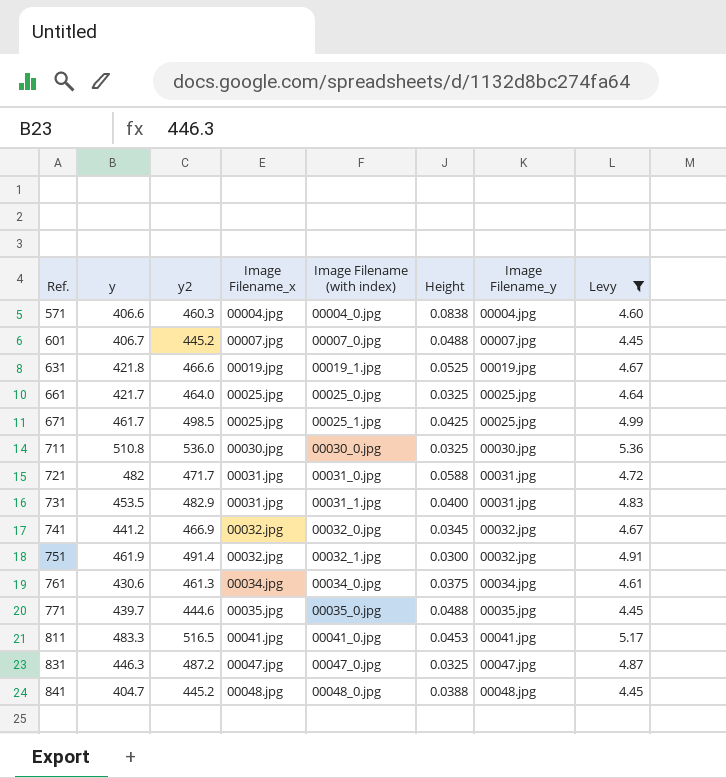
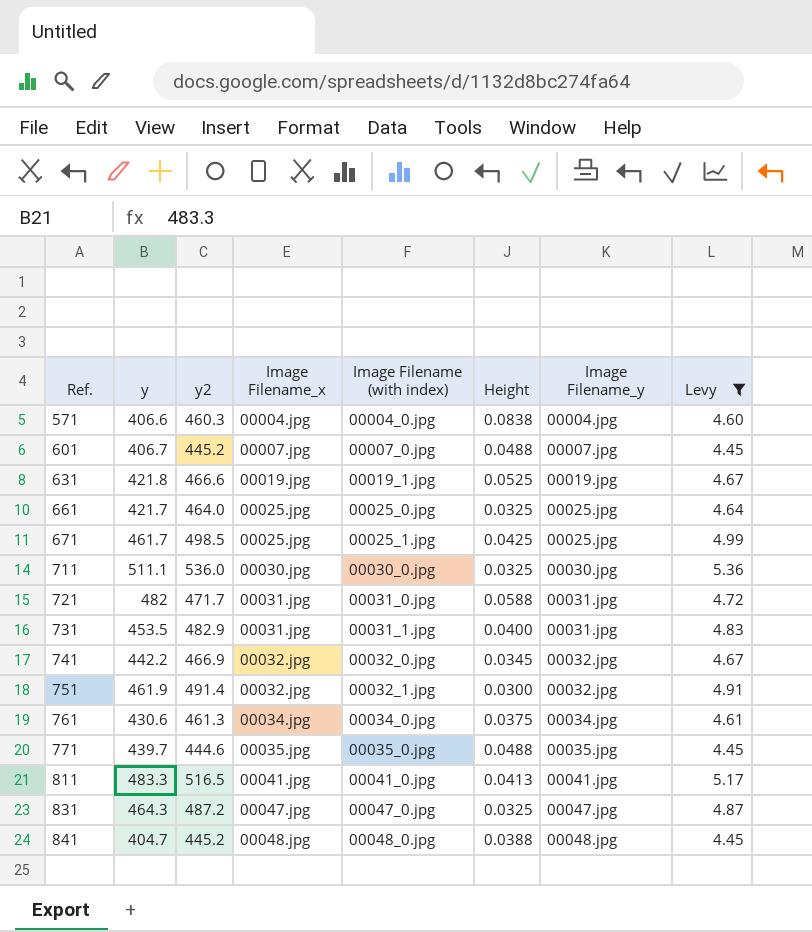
711 | y: 510.8 -> 511.1
741 | y: 441.2 -> 442.2
811 | Height: 0.0453 -> 0.0413
831 | y: 446.3 -> 464.3

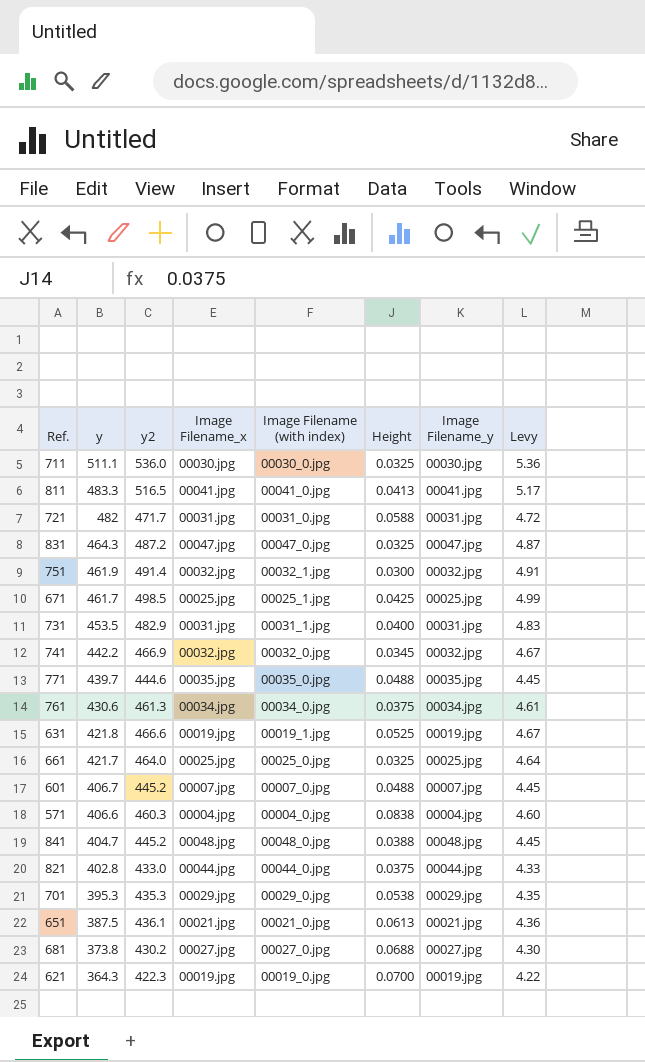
filter: Levy >= 4.45 -> none
row order: Ref. ascending -> y descending

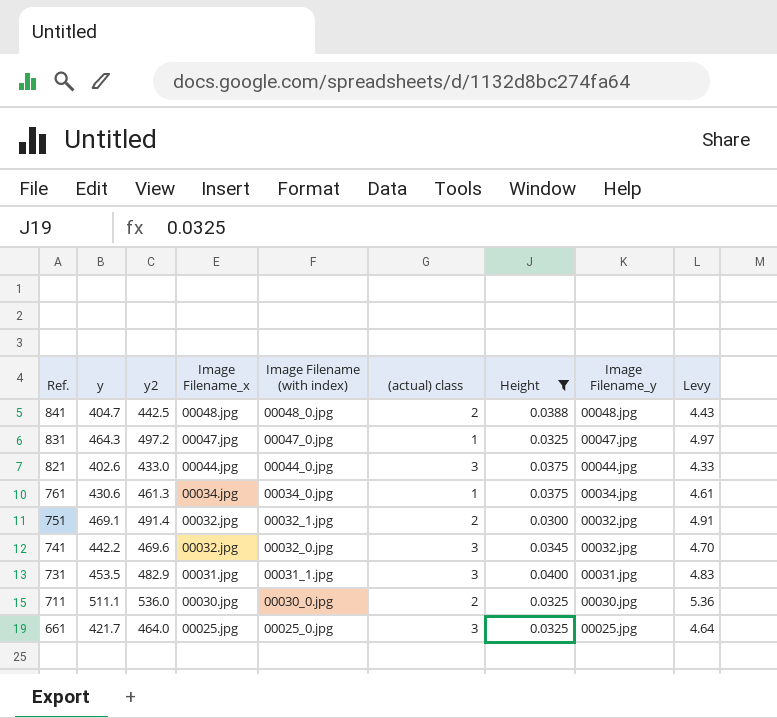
filter: none -> Height <= 0.0400
row order: y descending -> Ref. descending
column (actual) class | position: none -> 6
841 | y2: 445.2 -> 442.5
841 | Levy: 4.45 -> 4.43
831 | y2: 487.2 -> 497.2
831 | Levy: 4.87 -> 4.97
821 | y: 402.8 -> 402.6
751 | y: 461.9 -> 469.1
741 | y2: 466.9 -> 469.6
741 | Levy: 4.67 -> 4.70

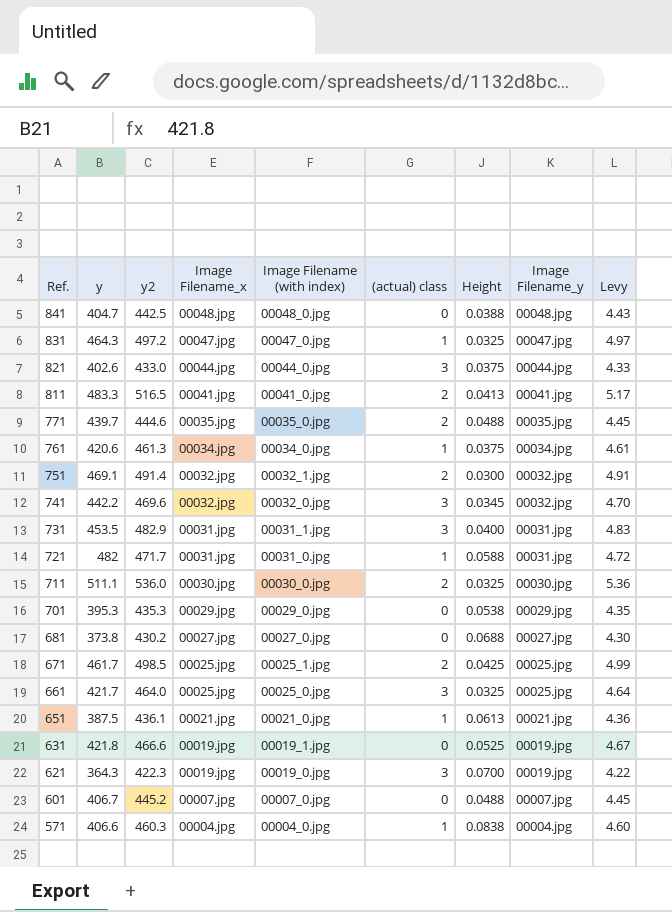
filter: Height <= 0.0400 -> none
841 | (actual) class: 2 -> 0
761 | y: 430.6 -> 420.6

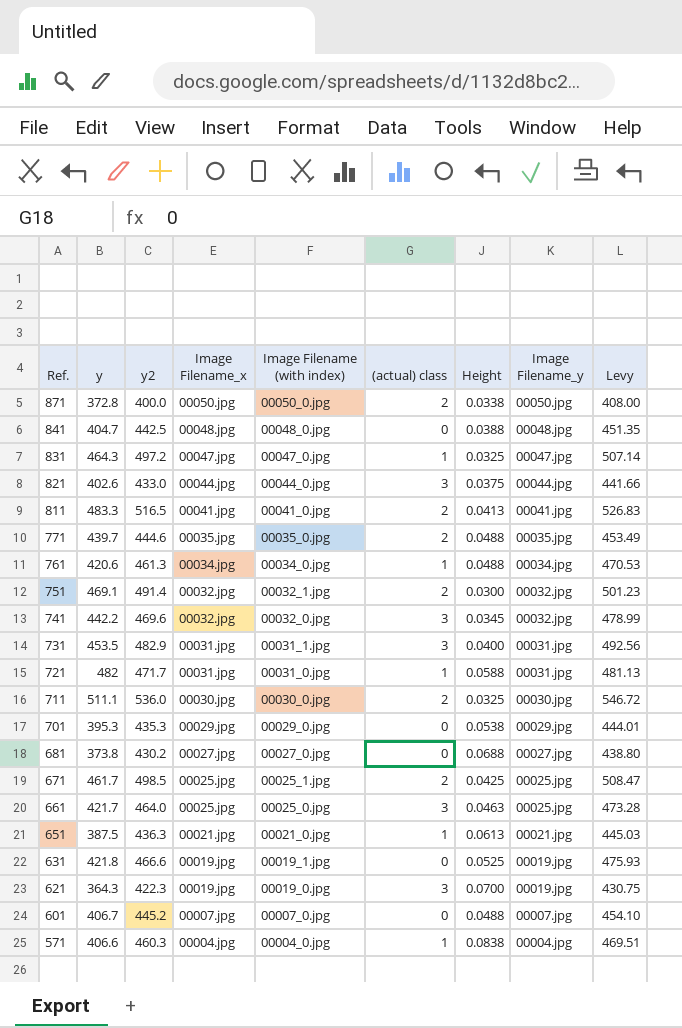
column Levy | formula: [y2] * 0.01 -> [y2] * 1.02
row 871: none -> 372.8 | 400.0 | 00050.jpg | 00050_0.jpg | 2 | 0.0338 | 00050.jpg | 408.00
761 | Height: 0.0375 -> 0.0488
661 | Height: 0.0325 -> 0.0463
651 | y2: 436.1 -> 436.3

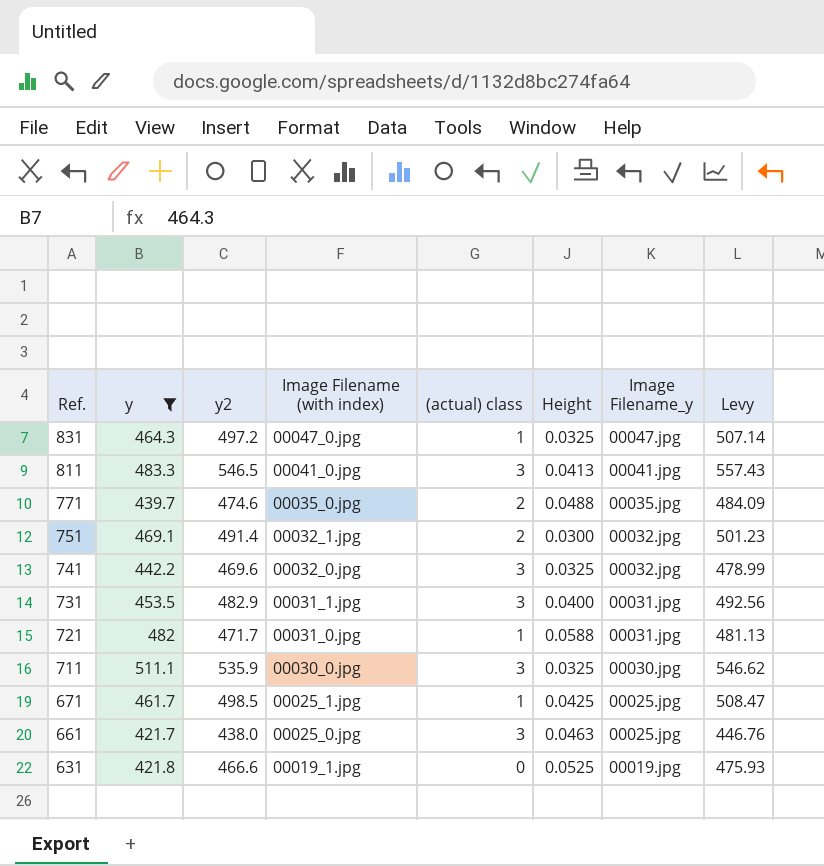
filter: none -> y >= 421.7
column Image Filename_x | position: 4 -> none
811 | y2: 516.5 -> 546.5
811 | (actual) class: 2 -> 3
811 | Levy: 526.83 -> 557.43
771 | y2: 444.6 -> 474.6
771 | Levy: 453.49 -> 484.09
741 | Height: 0.0345 -> 0.0325
711 | y2: 536.0 -> 535.9
711 | (actual) class: 2 -> 3
711 | Levy: 546.72 -> 546.62
671 | (actual) class: 2 -> 1
661 | y2: 464.0 -> 438.0
661 | Levy: 473.28 -> 446.76

